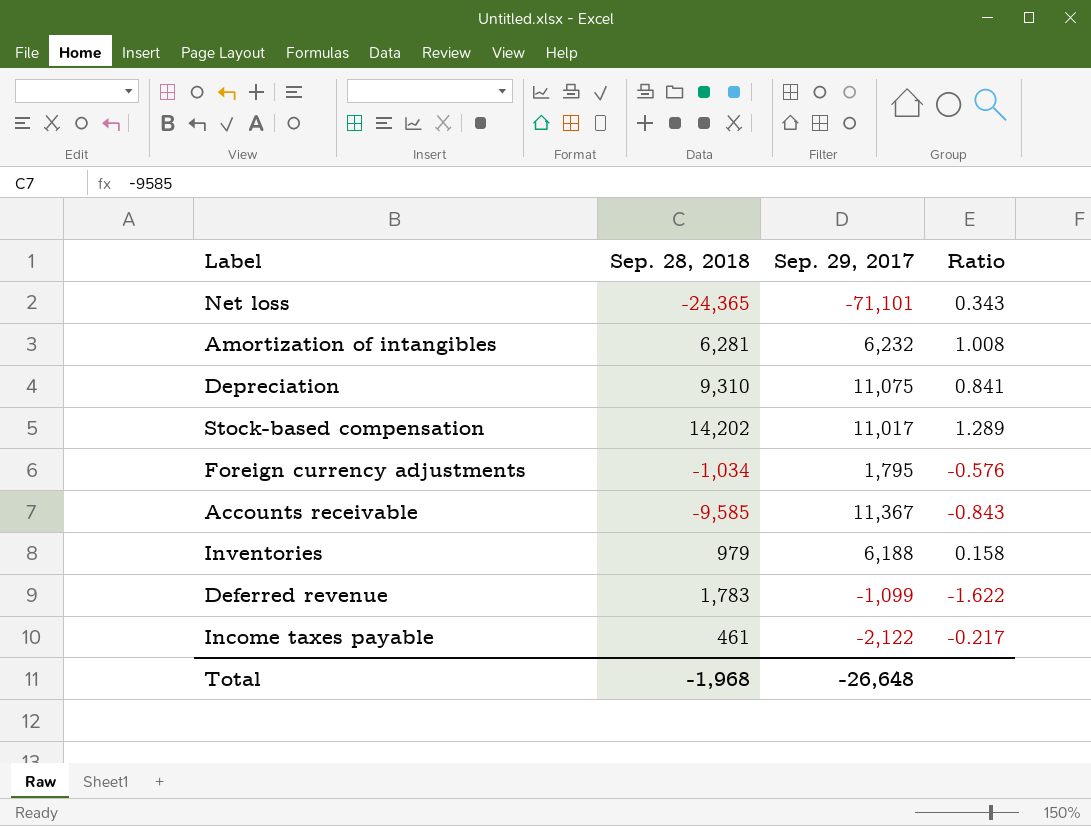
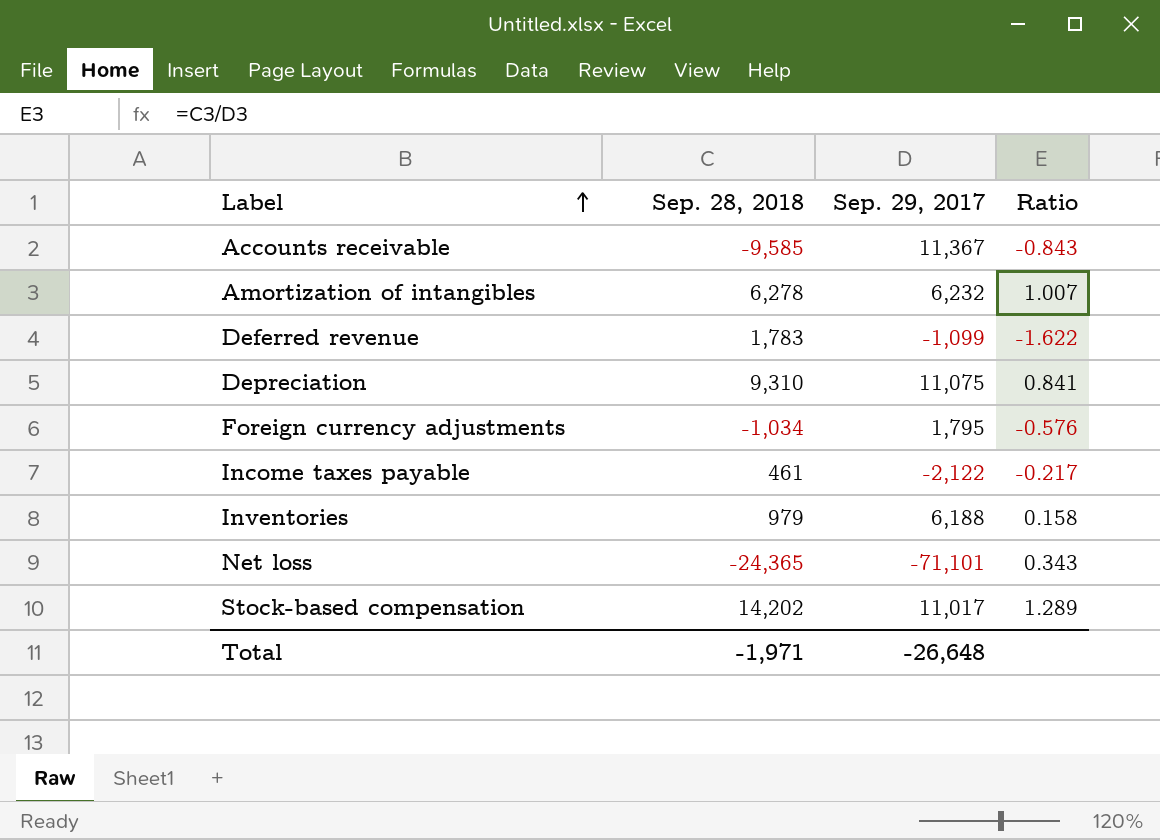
row order: none -> Label ascending
Amortization of intangibles | Sep. 28, 2018: 6,281 -> 6,278
Amortization of intangibles | Ratio: 1.008 -> 1.007
Total | Sep. 28, 2018: -1,968 -> -1,971

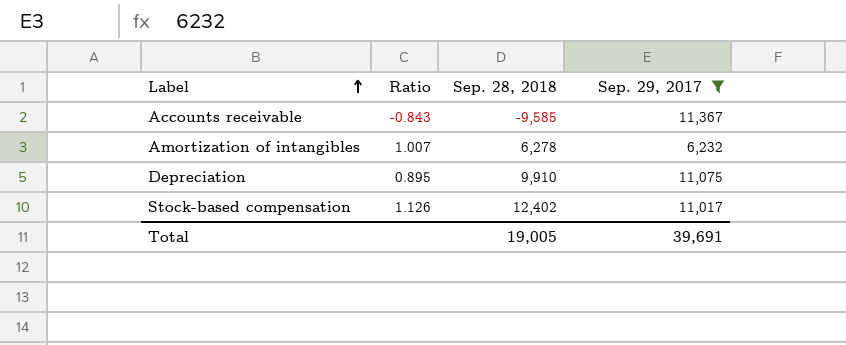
filter: none -> Sep. 29, 2017 >= 6,232
column Ratio | position: 4 -> 2
Depreciation | Ratio: 0.841 -> 0.895
Depreciation | Sep. 28, 2018: 9,310 -> 9,910
Stock-based compensation | Ratio: 1.289 -> 1.126
Stock-based compensation | Sep. 28, 2018: 14,202 -> 12,402
Total | Sep. 28, 2018: -1,971 -> 19,005
Total | Sep. 29, 2017: -26,648 -> 39,691

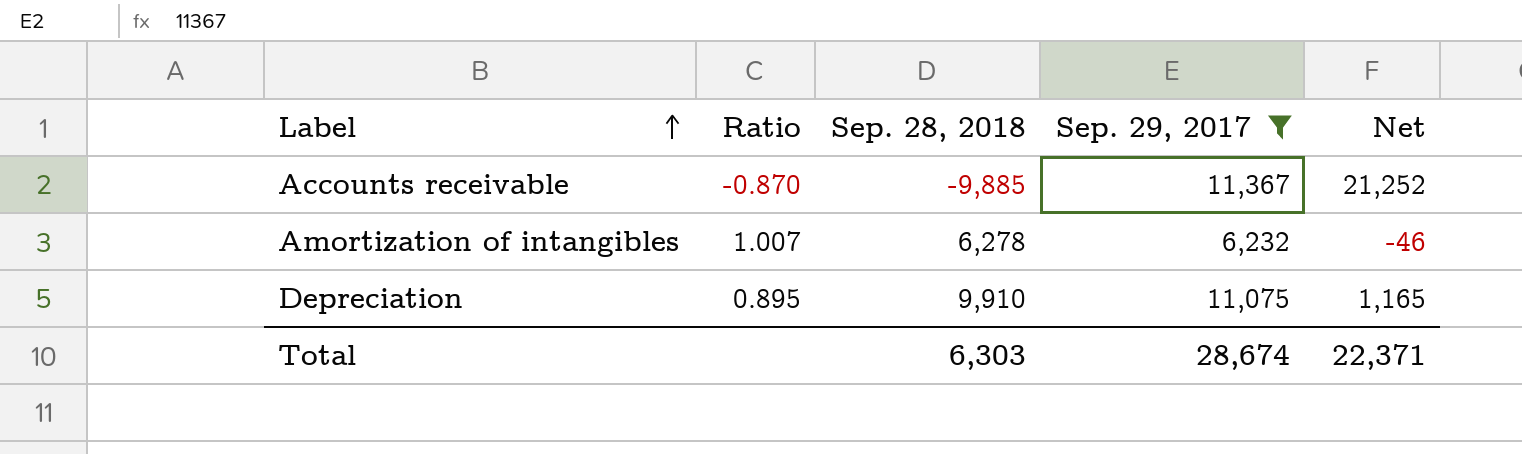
column Net | formula: none -> [Sep. 29, 2017] - [Sep. 28, 2018]
row Stock-based compensation: 1.126 | 12,402 | 11,017 -> none
Accounts receivable | Ratio: -0.843 -> -0.870
Accounts receivable | Sep. 28, 2018: -9,585 -> -9,885
Total | Sep. 28, 2018: 19,005 -> 6,303
Total | Sep. 29, 2017: 39,691 -> 28,674

